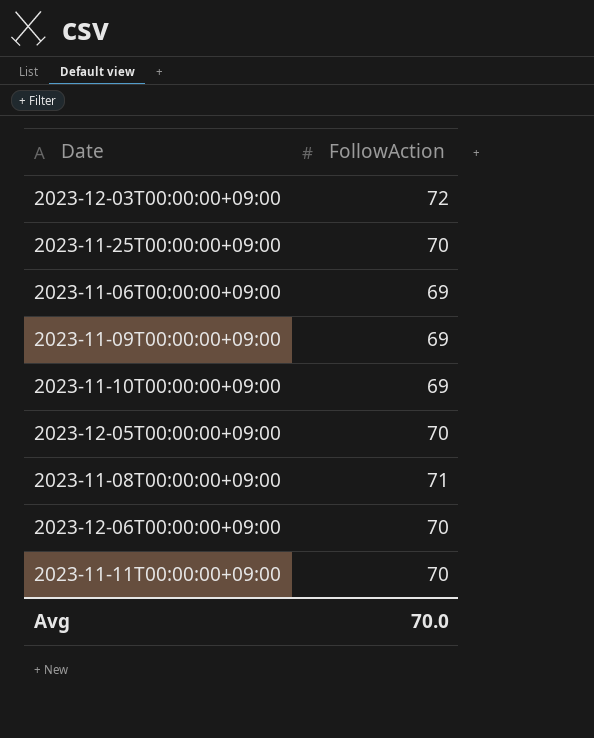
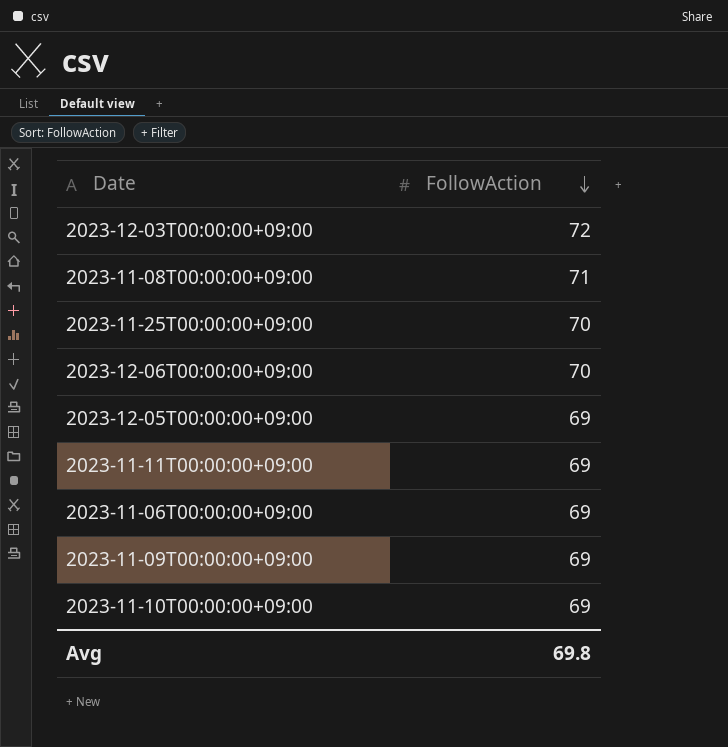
row order: none -> FollowAction descending
2023-12-05T00:00:00+09:00 | FollowAction: 70 -> 69
2023-11-11T00:00:00+09:00 | FollowAction: 70 -> 69
Avg | FollowAction: 70.0 -> 69.8

